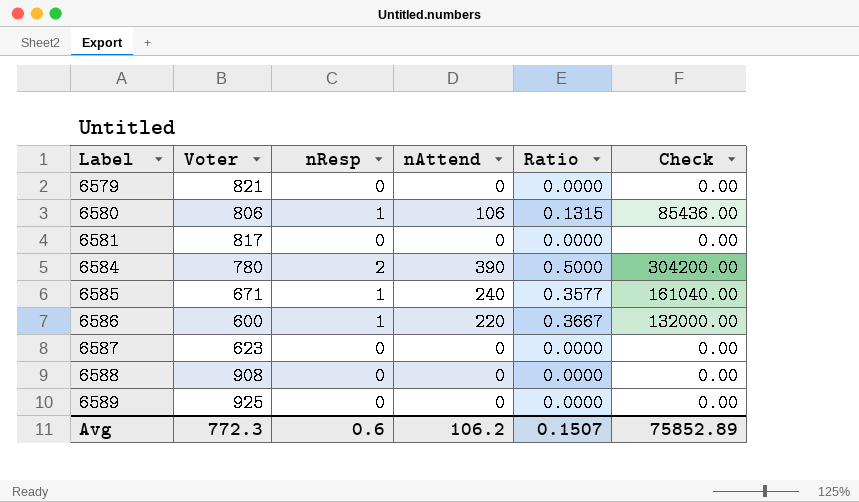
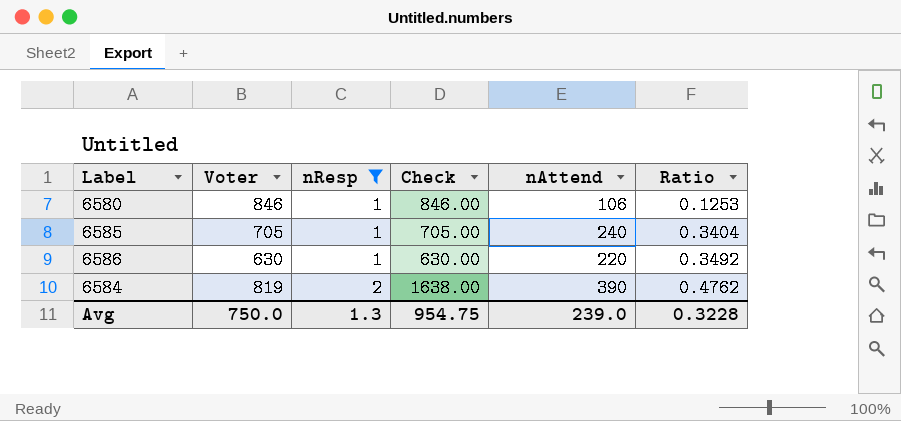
filter: none -> nResp != 0
row order: Label ascending -> nResp ascending
column Check | formula: [Voter] * [nAttend] -> [Voter] * [nResp]
column Check | position: 6 -> 4
6580 | Voter: 806 -> 846
6580 | Ratio: 0.1315 -> 0.1253
6585 | Voter: 671 -> 705
6585 | Ratio: 0.3577 -> 0.3404
6586 | Voter: 600 -> 630
6586 | Ratio: 0.3667 -> 0.3492
6584 | Voter: 780 -> 819
6584 | Ratio: 0.5000 -> 0.4762
Avg | Voter: 772.3 -> 750.0
Avg | nResp: 0.6 -> 1.3
Avg | Check: 75852.89 -> 954.75
Avg | nAttend: 106.2 -> 239.0
Avg | Ratio: 0.1507 -> 0.3228

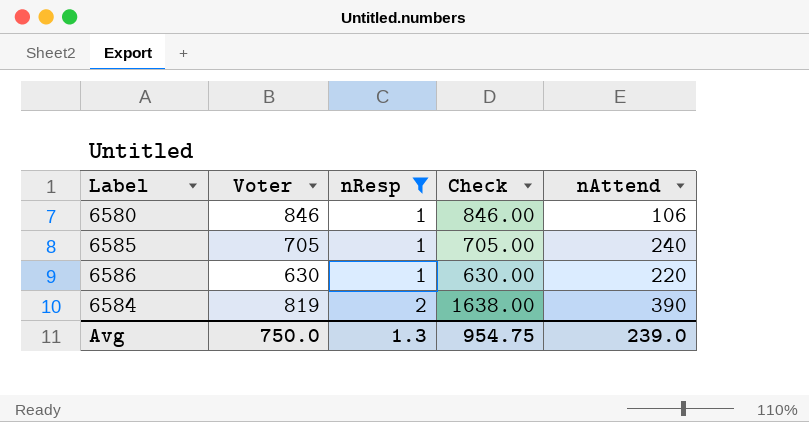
column Ratio | formula: [nAttend] / [Voter] -> none

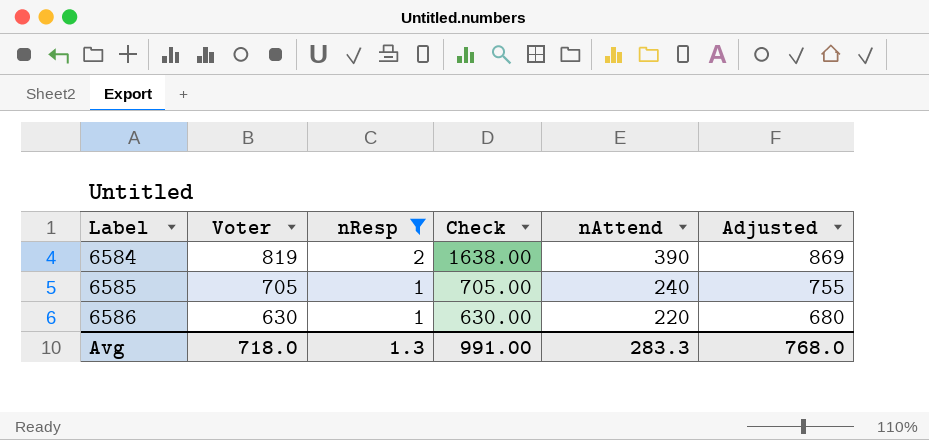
row order: nResp ascending -> Label ascending
column Adjusted | formula: none -> [Voter] + 50
row 6580: 846 | 1 | 846.00 | 106 -> none
Avg | Voter: 750.0 -> 718.0
Avg | Check: 954.75 -> 991.00
Avg | nAttend: 239.0 -> 283.3

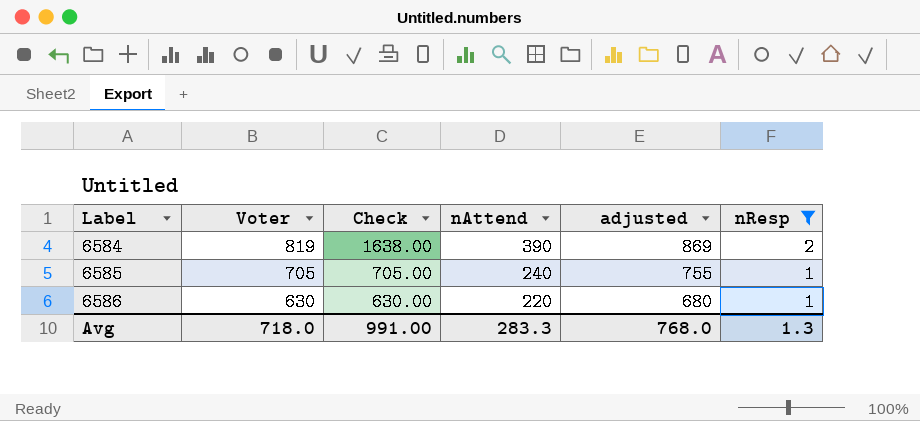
column name: Adjusted -> adjusted
column nResp | position: 3 -> 6

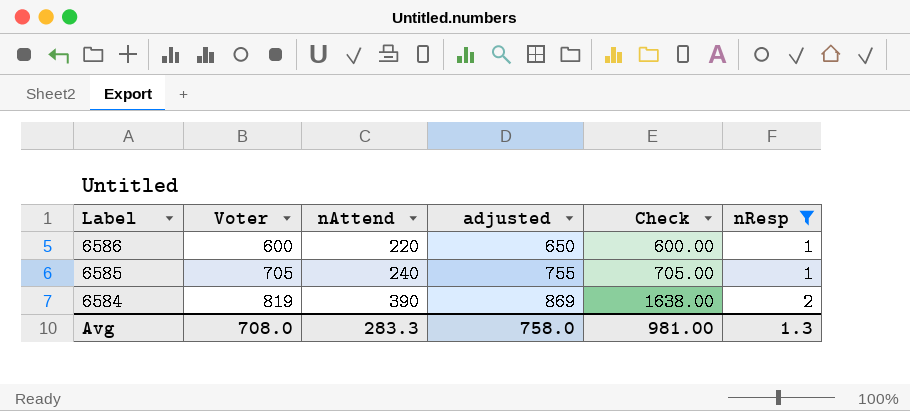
row order: Label ascending -> Label descending
column Check | position: 3 -> 5
6586 | Voter: 630 -> 600
6586 | adjusted: 680 -> 650
6586 | Check: 630.00 -> 600.00
Avg | Voter: 718.0 -> 708.0
Avg | adjusted: 768.0 -> 758.0
Avg | Check: 991.00 -> 981.00

